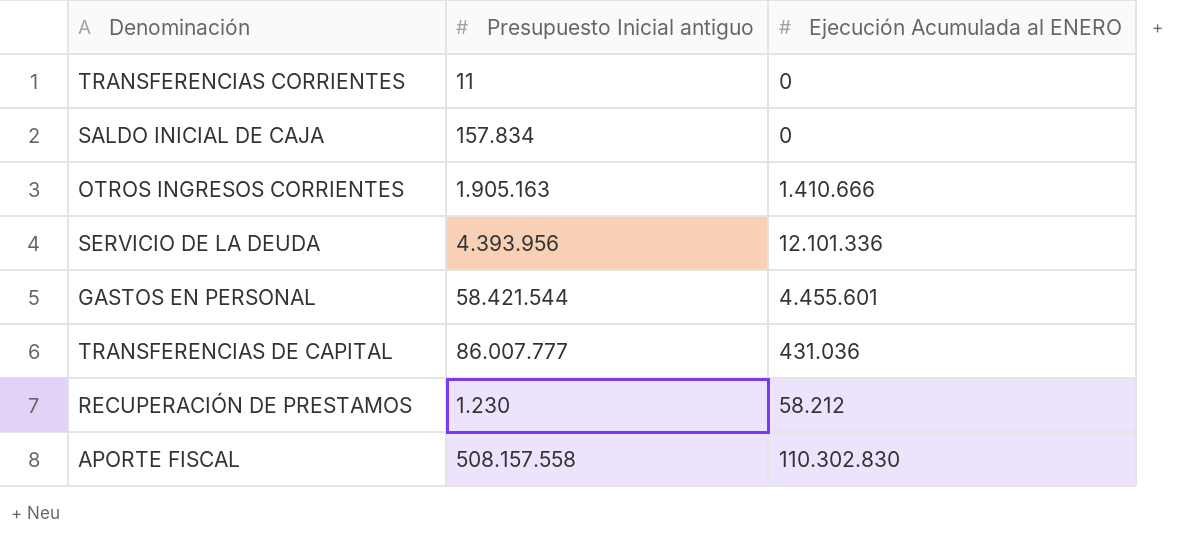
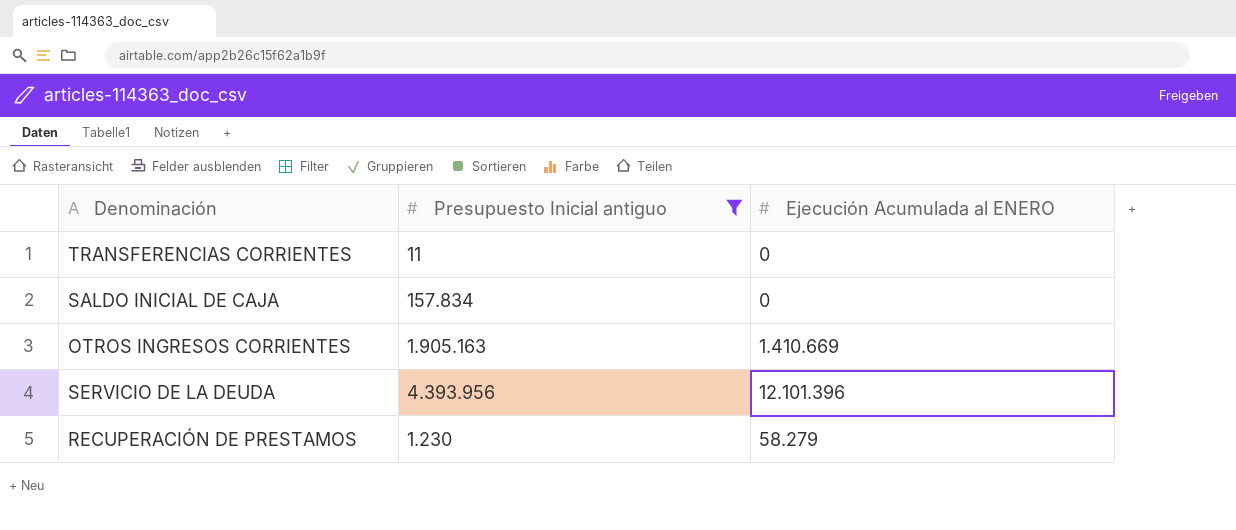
filter: none -> Presupuesto Inicial antiguo <= 4.393.956
OTROS INGRESOS CORRIENTES | Ejecución Acumulada al ENERO: 1.410.666 -> 1.410.669
SERVICIO DE LA DEUDA | Ejecución Acumulada al ENERO: 12.101.336 -> 12.101.396
RECUPERACIÓN DE PRESTAMOS | Ejecución Acumulada al ENERO: 58.212 -> 58.279

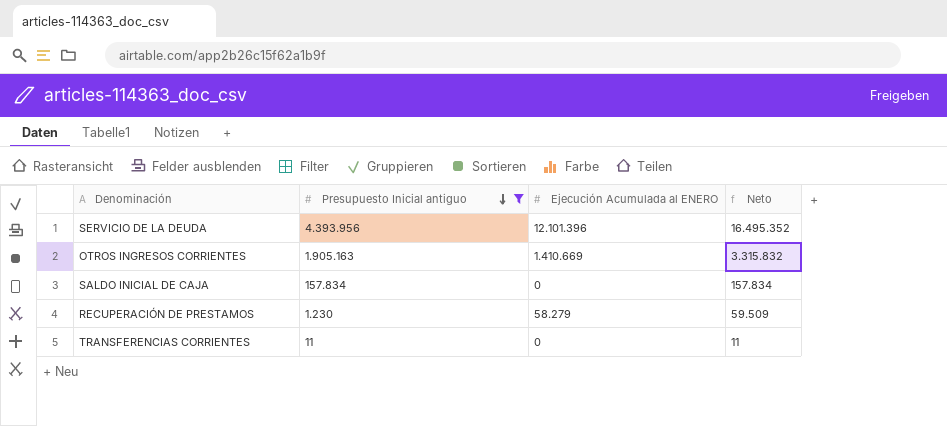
row order: none -> Presupuesto Inicial antiguo descending
column Neto | formula: none -> [Presupuesto Inicial antiguo] + [Ejecución Acumulada al ENERO]

